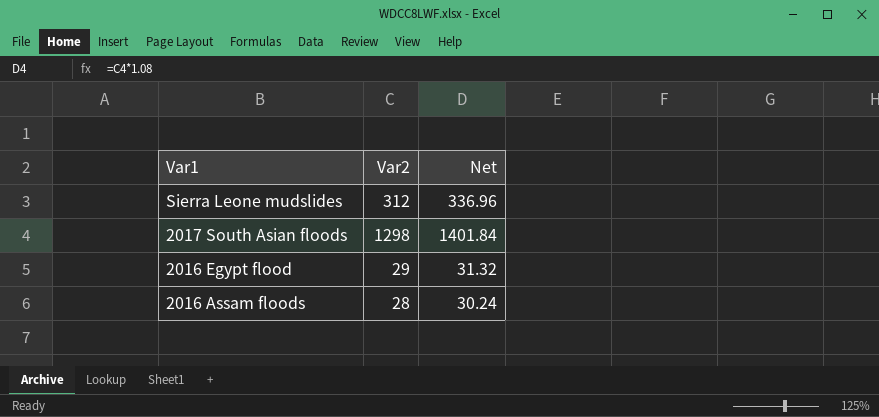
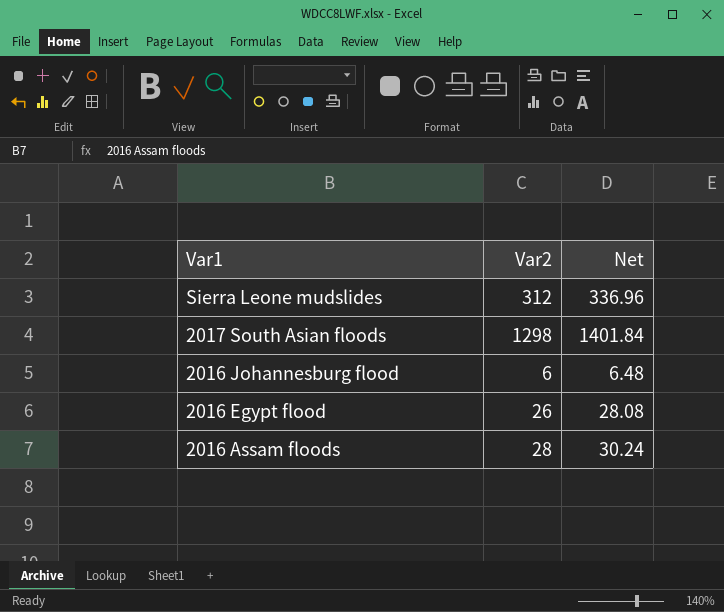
row 2016 Johannesburg flood: none -> 6 | 6.48
2016 Egypt flood | Var2: 29 -> 26
2016 Egypt flood | Net: 31.32 -> 28.08

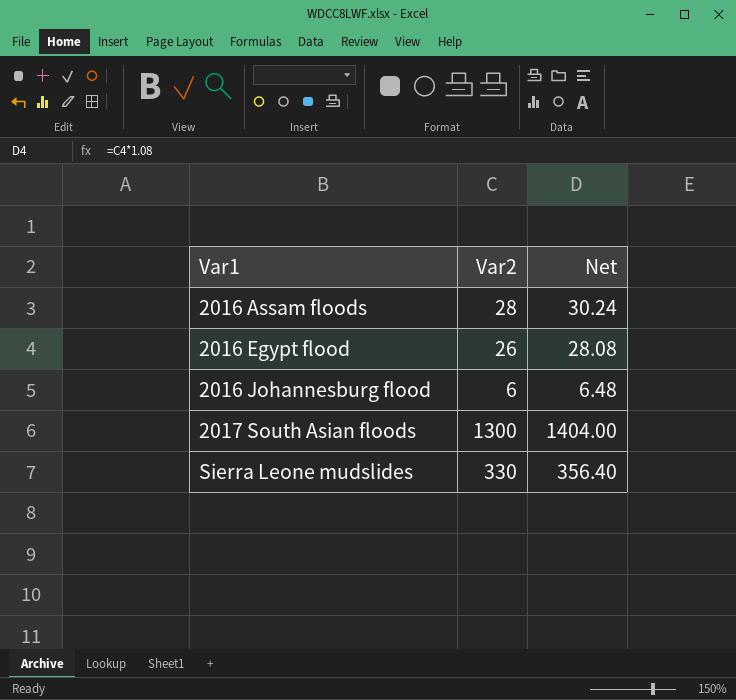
row order: Var1 descending -> Var1 ascending
2017 South Asian floods | Var2: 1298 -> 1300
2017 South Asian floods | Net: 1401.84 -> 1404.00
Sierra Leone mudslides | Var2: 312 -> 330
Sierra Leone mudslides | Net: 336.96 -> 356.40

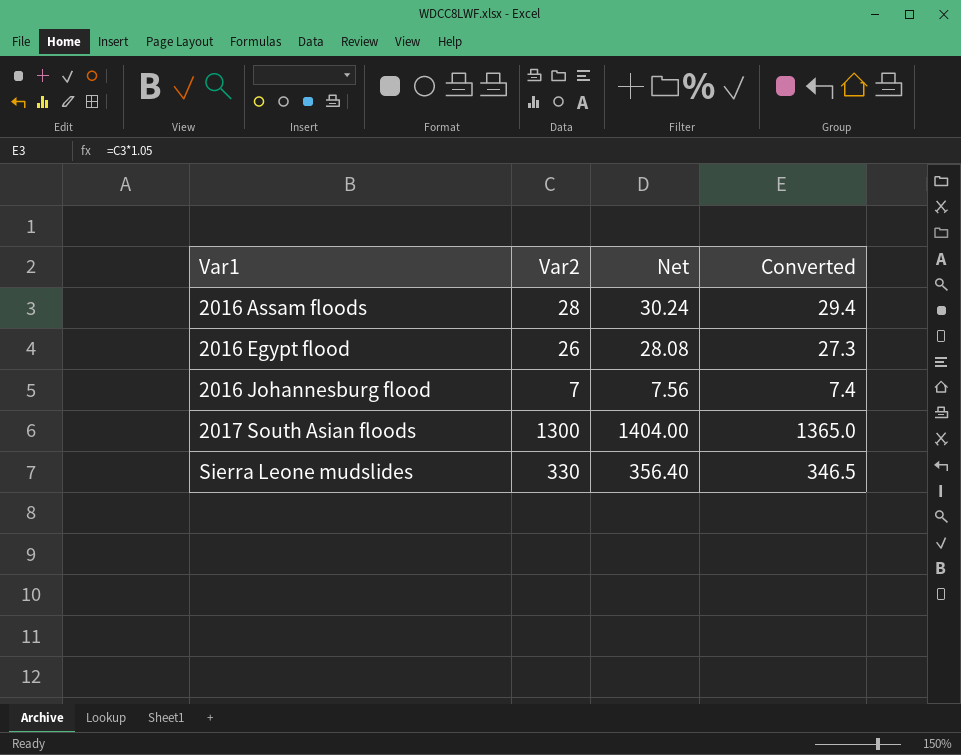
column Converted | formula: none -> [Var2] * 1.05
2016 Johannesburg flood | Var2: 6 -> 7
2016 Johannesburg flood | Net: 6.48 -> 7.56

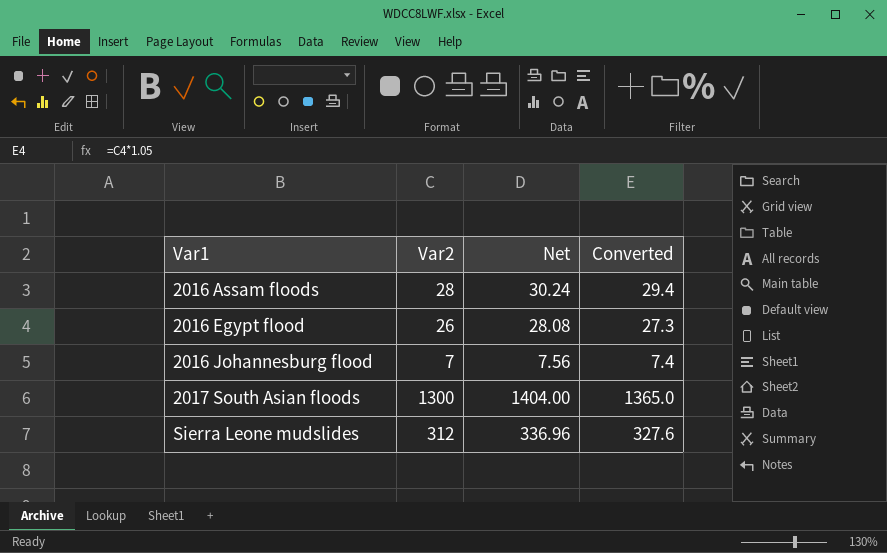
Sierra Leone mudslides | Var2: 330 -> 312
Sierra Leone mudslides | Net: 356.40 -> 336.96
Sierra Leone mudslides | Converted: 346.5 -> 327.6

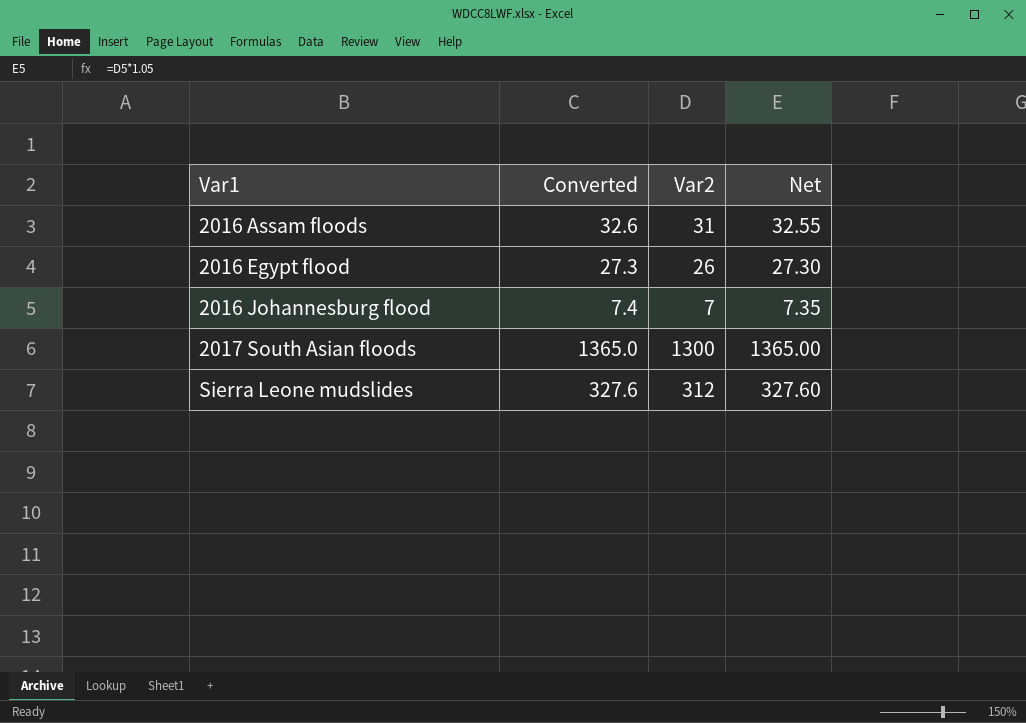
column Converted | position: 4 -> 2
column Net | formula: [Var2] * 1.08 -> [Var2] * 1.05
2016 Assam floods | Converted: 29.4 -> 32.6
2016 Assam floods | Var2: 28 -> 31

